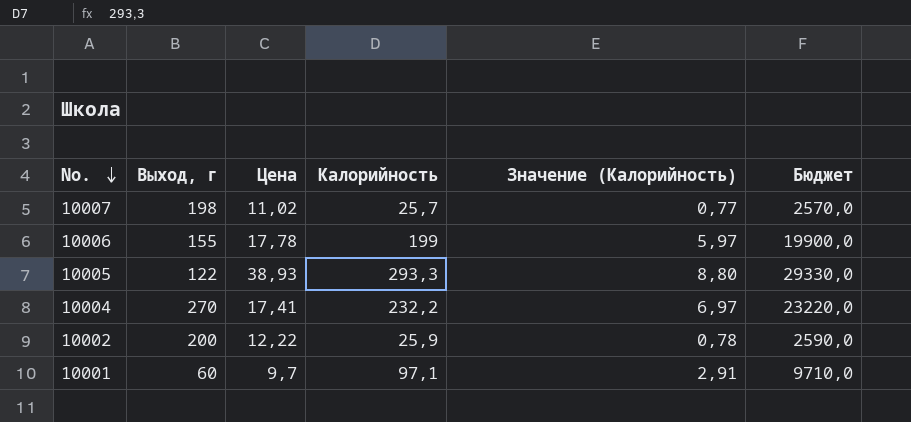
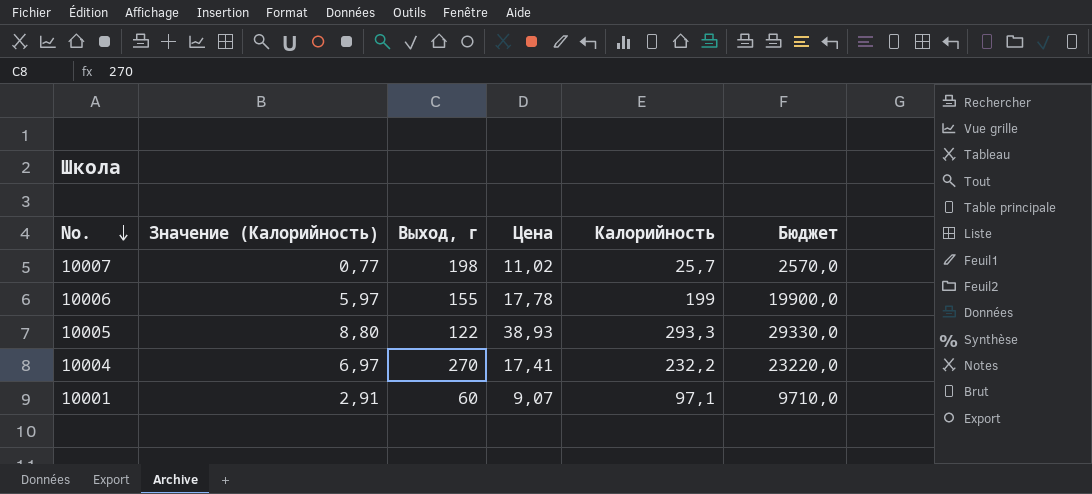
column Значение (Калорийность) | position: 5 -> 2
row 10002: 200 | 12,22 | 25,9 | 0,78 | 2590,0 -> none
10001 | Цена: 9,7 -> 9,07

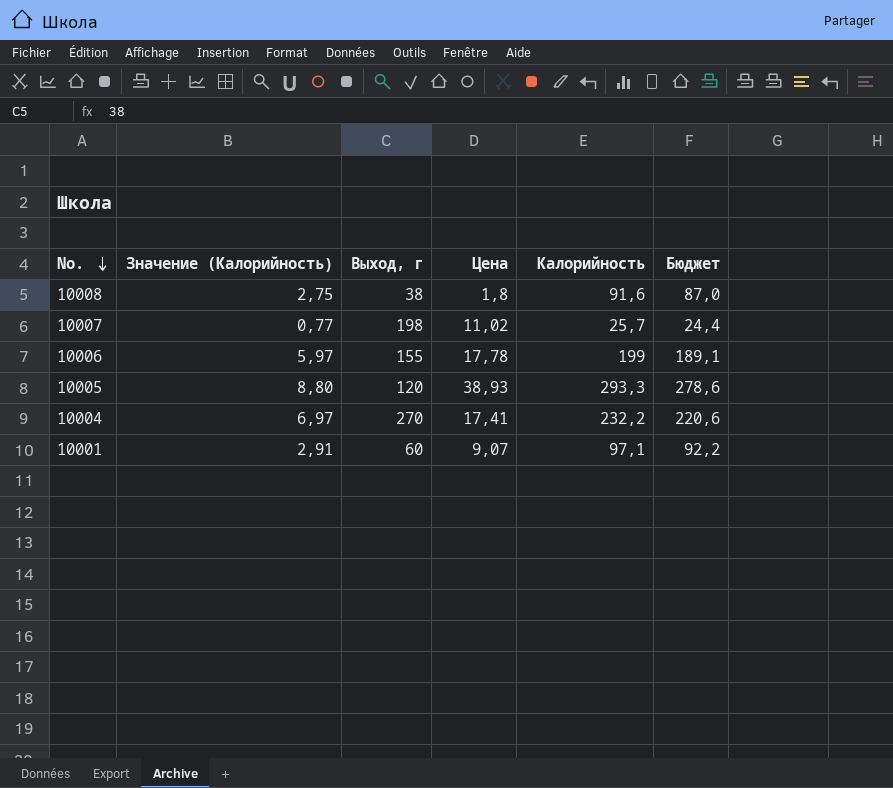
column Бюджет | formula: [Калорийность] * 100 -> [Калорийность] * 0,95
row 10008: none -> 2,75 | 38 | 1,8 | 91,6 | 87,0
10005 | Выход, г: 122 -> 120

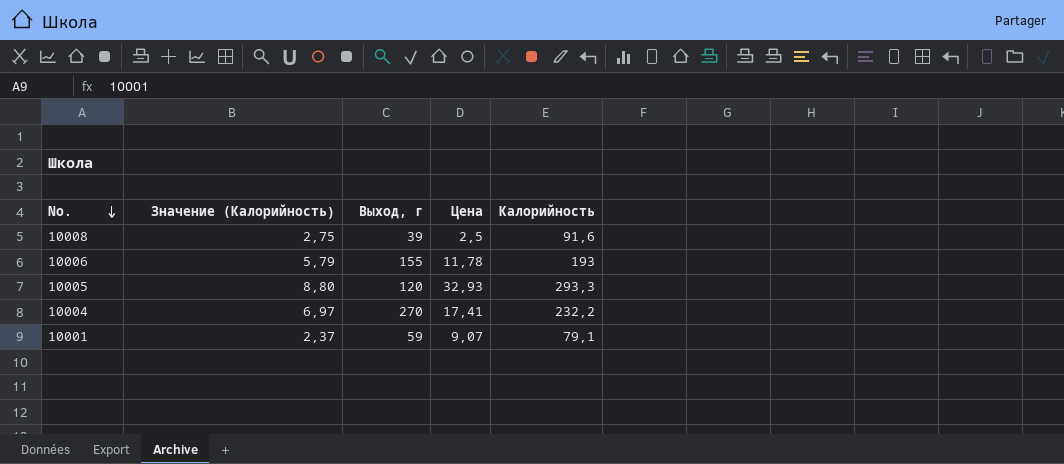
column Бюджет | formula: [Калорийность] * 0,95 -> none
row 10007: 0,77 | 198 | 11,02 | 25,7 | 24,4 -> none
10008 | Выход, г: 38 -> 39
10008 | Цена: 1,8 -> 2,5
10006 | Значение (Калорийность): 5,97 -> 5,79
10006 | Цена: 17,78 -> 11,78
10006 | Калорийность: 199 -> 193
10005 | Цена: 38,93 -> 32,93
10001 | Значение (Калорийность): 2,91 -> 2,37
10001 | Выход, г: 60 -> 59
10001 | Калорийность: 97,1 -> 79,1

